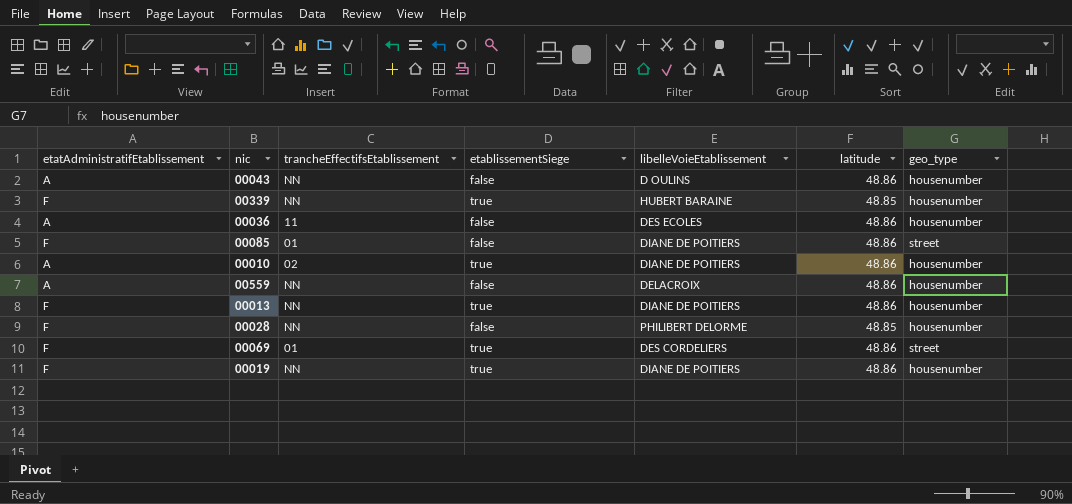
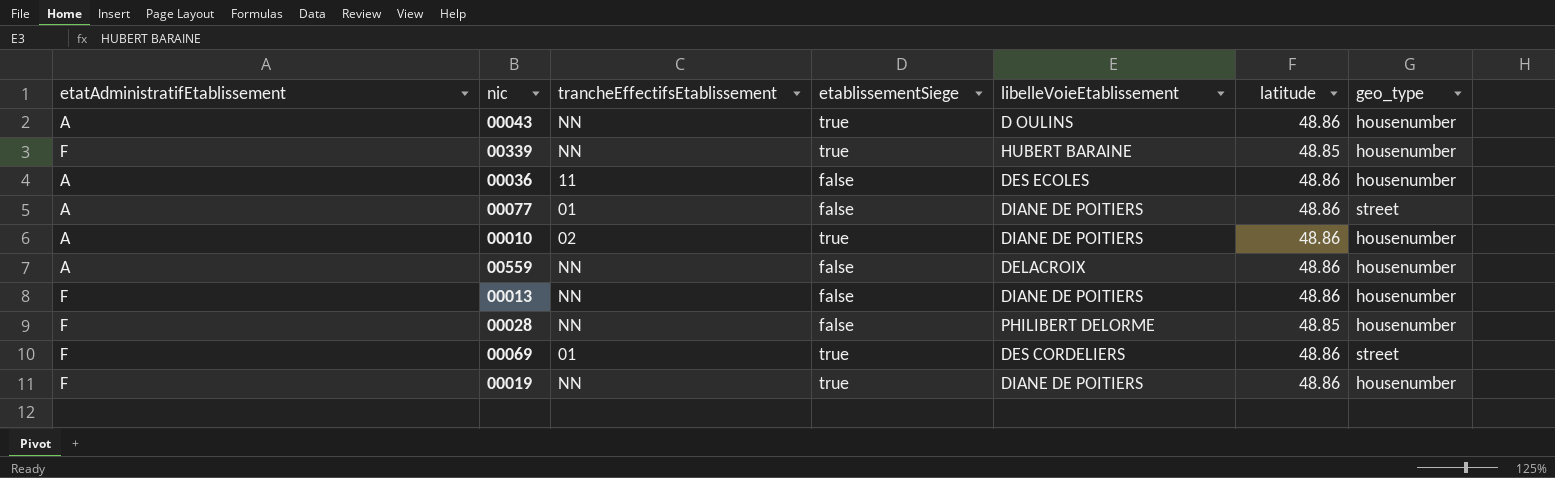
row 00085: F | 01 | false | DIANE DE POITIERS | 48.86 | street -> none
00043 | etablissementSiege: false -> true
row 00077: none -> A | 01 | false | DIANE DE POITIERS | 48.86 | street
00013 | etablissementSiege: true -> false

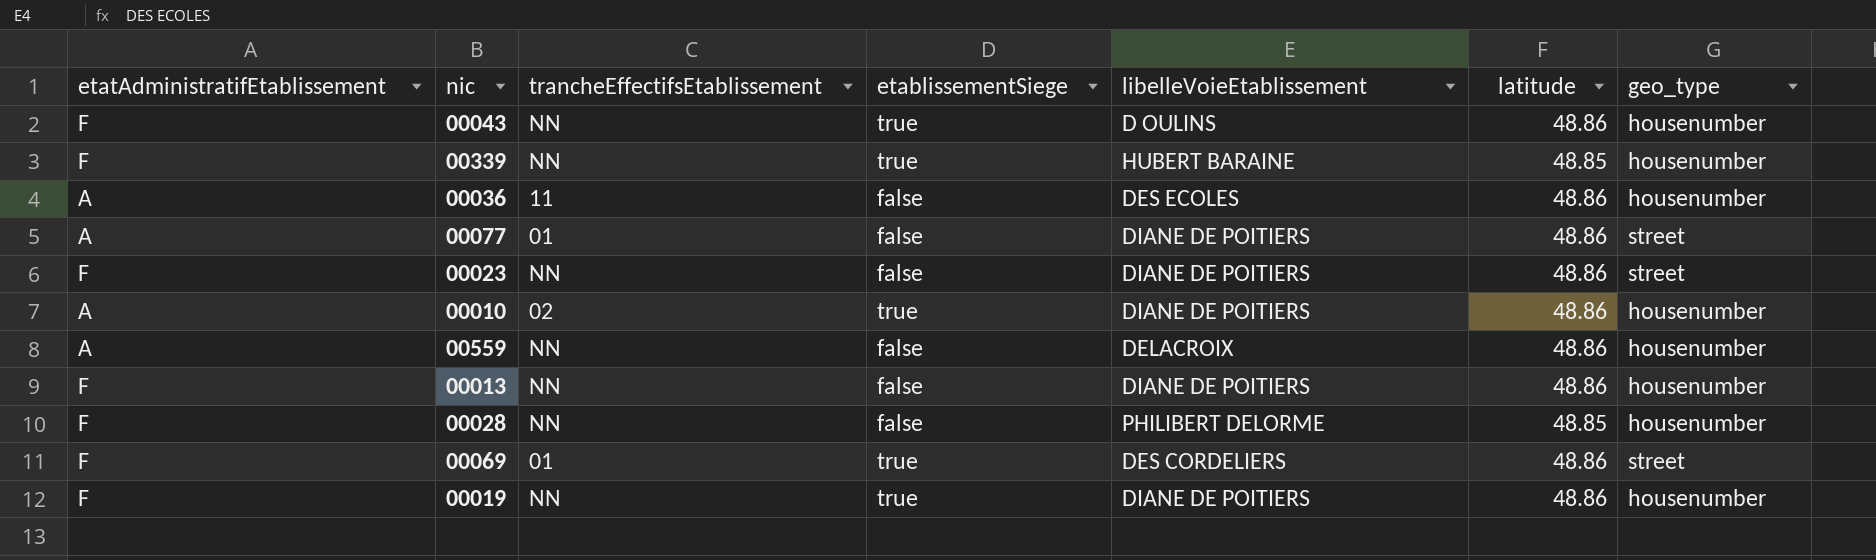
00043 | etatAdministratifEtablissement: A -> F
row 00023: none -> F | NN | false | DIANE DE POITIERS | 48.86 | street

